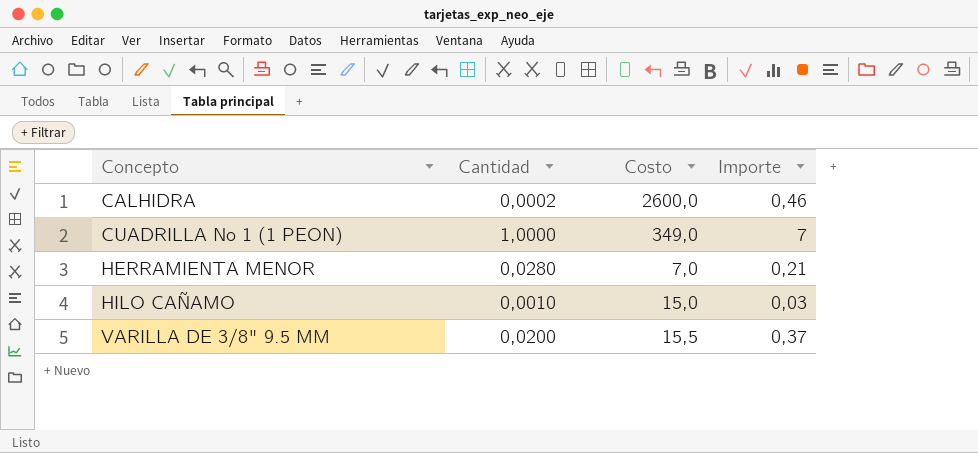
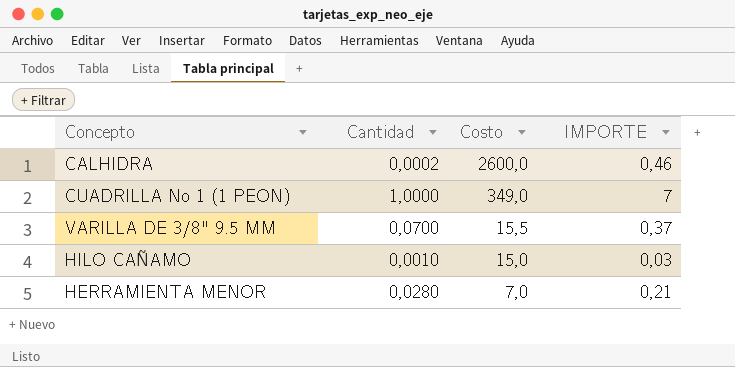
row order: Concepto ascending -> Costo descending
column name: Importe -> IMPORTE
VARILLA DE 3/8" 9.5 MM | Cantidad: 0,0200 -> 0,0700

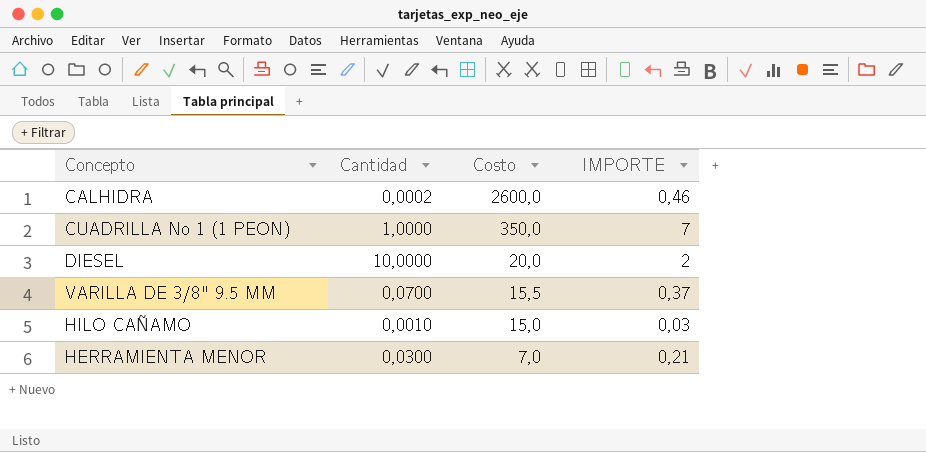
CUADRILLA No 1 (1 PEON) | Costo: 349,0 -> 350,0
row DIESEL: none -> 10,0000 | 20,0 | 2
HERRAMIENTA MENOR | Cantidad: 0,0280 -> 0,0300

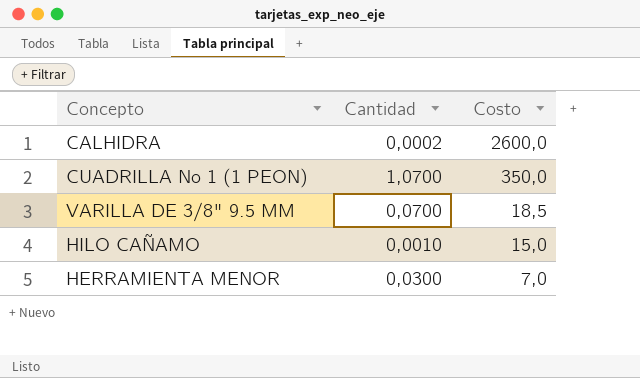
column IMPORTE | position: 4 -> none
row DIESEL: 10,0000 | 20,0 | 2 -> none
CUADRILLA No 1 (1 PEON) | Cantidad: 1,0000 -> 1,0700
VARILLA DE 3/8" 9.5 MM | Costo: 15,5 -> 18,5

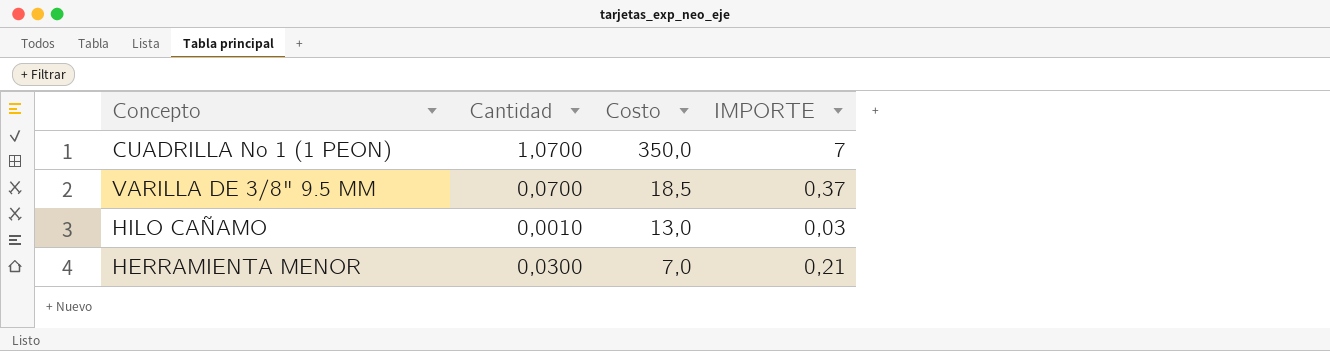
column IMPORTE | position: none -> 4
row CALHIDRA: 0,0002 | 2600,0 -> none
HILO CAÑAMO | Costo: 15,0 -> 13,0

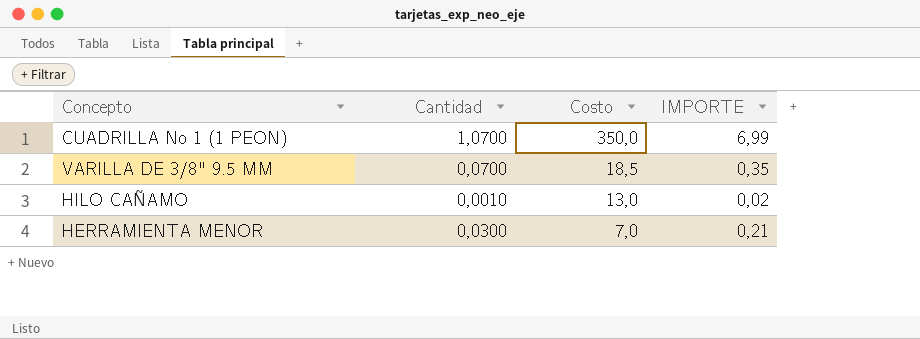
CUADRILLA No 1 (1 PEON) | IMPORTE: 7 -> 6,99
VARILLA DE 3/8" 9.5 MM | IMPORTE: 0,37 -> 0,35
HILO CAÑAMO | IMPORTE: 0,03 -> 0,02

